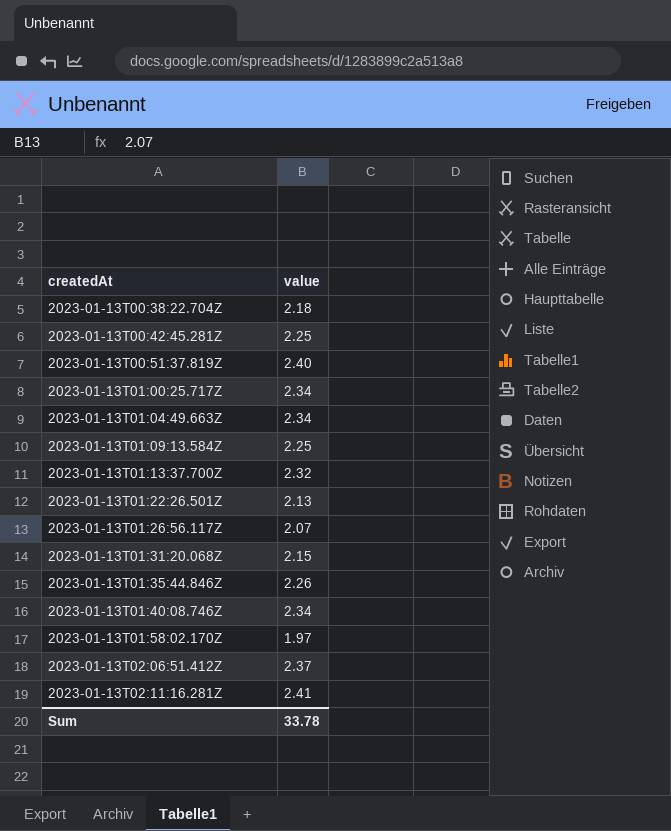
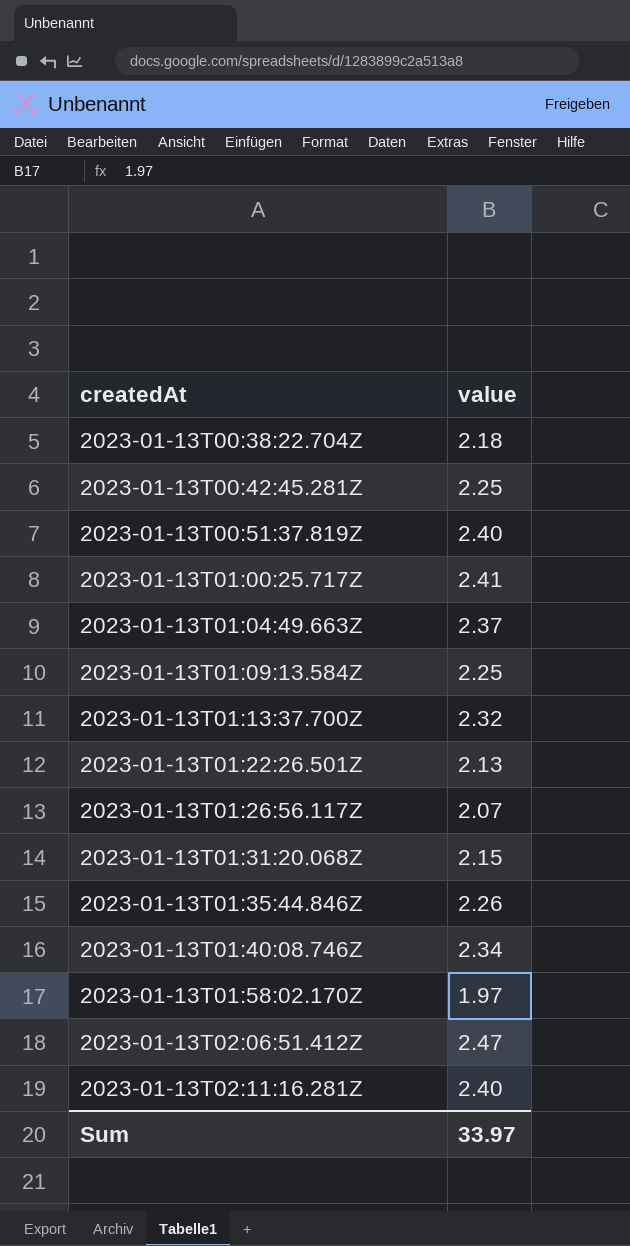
2023-01-13T01:00:25.717Z | value: 2.34 -> 2.41
2023-01-13T01:04:49.663Z | value: 2.34 -> 2.37
2023-01-13T02:06:51.412Z | value: 2.37 -> 2.47
2023-01-13T02:11:16.281Z | value: 2.41 -> 2.40
Sum | value: 33.78 -> 33.97

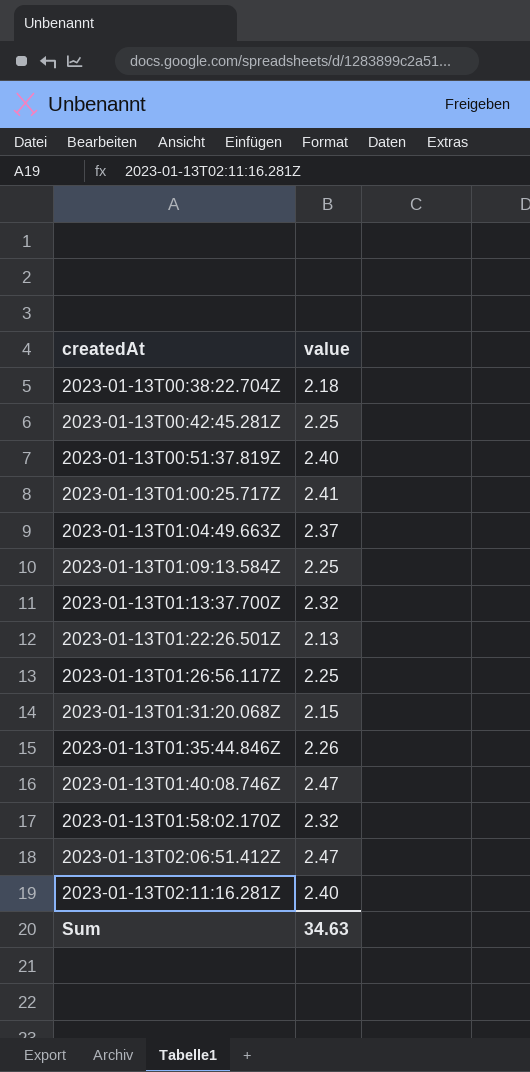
2023-01-13T01:26:56.117Z | value: 2.07 -> 2.25
2023-01-13T01:40:08.746Z | value: 2.34 -> 2.47
2023-01-13T01:58:02.170Z | value: 1.97 -> 2.32
Sum | value: 33.97 -> 34.63

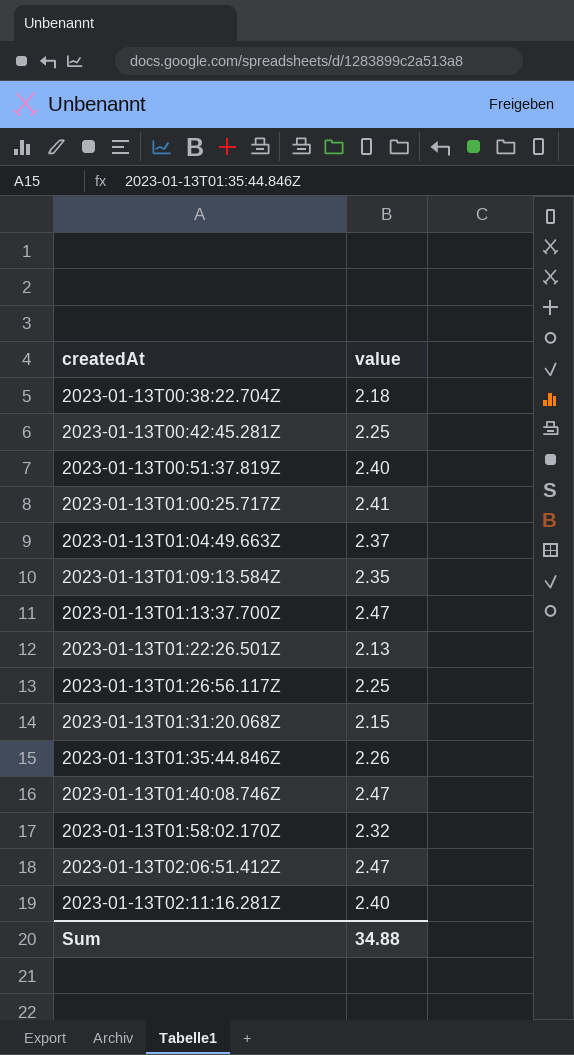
2023-01-13T01:09:13.584Z | value: 2.25 -> 2.35
2023-01-13T01:13:37.700Z | value: 2.32 -> 2.47
Sum | value: 34.63 -> 34.88

